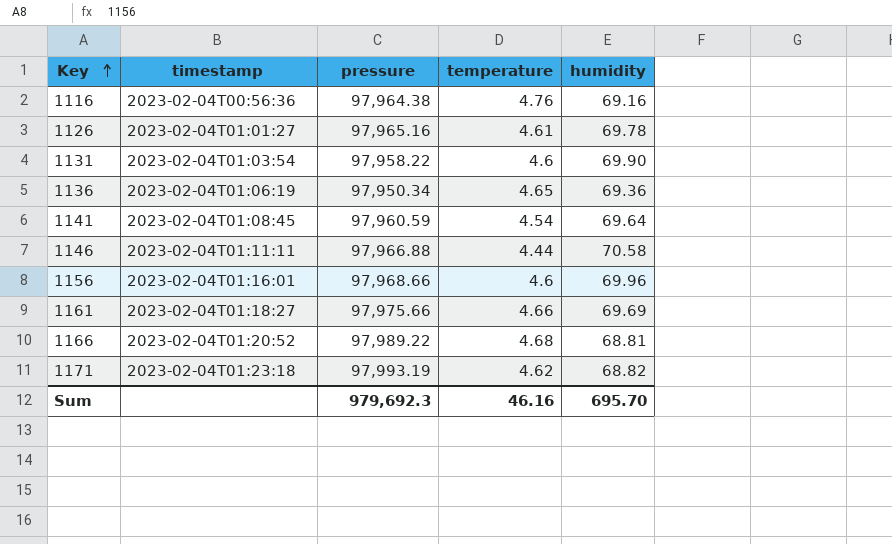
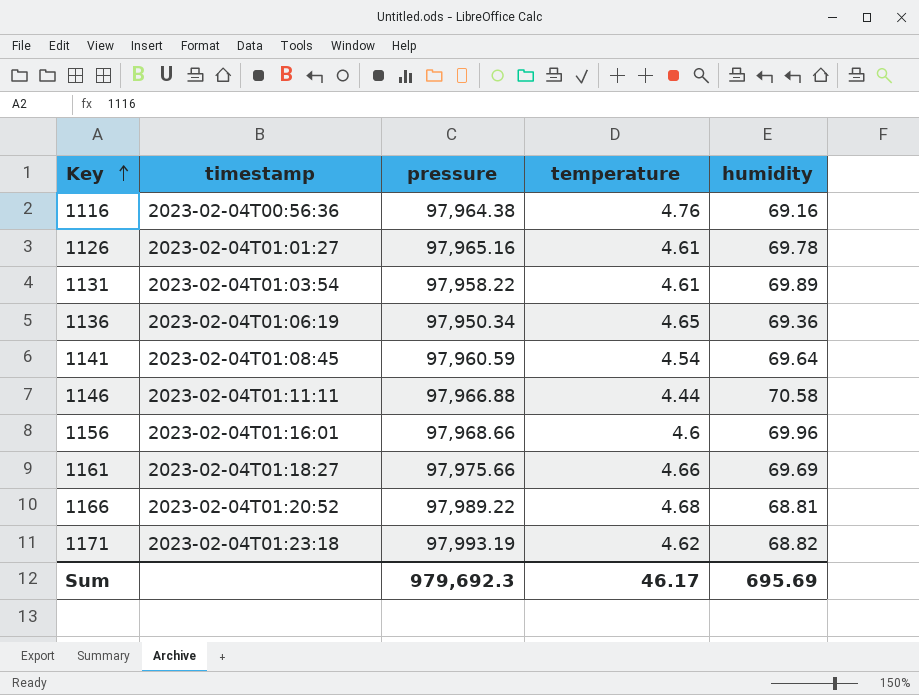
1131 | temperature: 4.6 -> 4.61
1131 | humidity: 69.90 -> 69.89
Sum | temperature: 46.16 -> 46.17
Sum | humidity: 695.70 -> 695.69

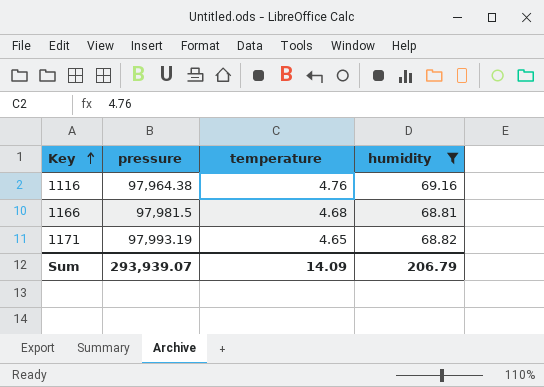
filter: none -> humidity <= 69.16
column timestamp | position: 2 -> none
1166 | pressure: 97,989.22 -> 97,981.5
1171 | temperature: 4.62 -> 4.65
Sum | pressure: 979,692.3 -> 293,939.07
Sum | temperature: 46.17 -> 14.09
Sum | humidity: 695.69 -> 206.79

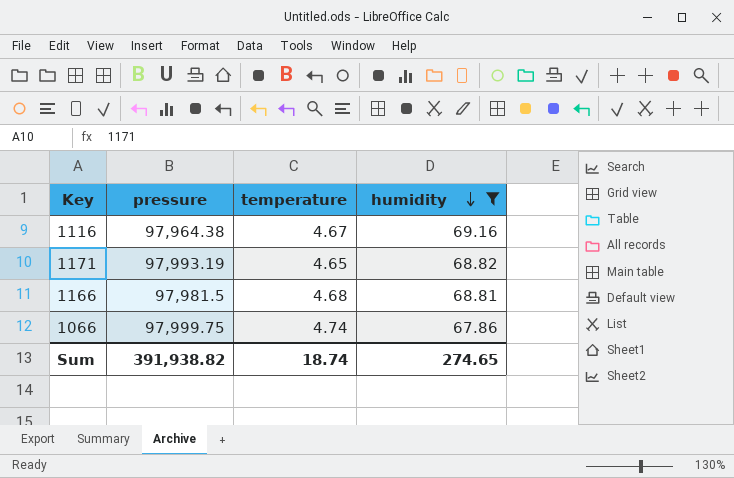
row order: Key ascending -> humidity descending
1116 | temperature: 4.76 -> 4.67
row 1066: none -> 97,999.75 | 4.74 | 67.86
Sum | pressure: 293,939.07 -> 391,938.82
Sum | temperature: 14.09 -> 18.74
Sum | humidity: 206.79 -> 274.65

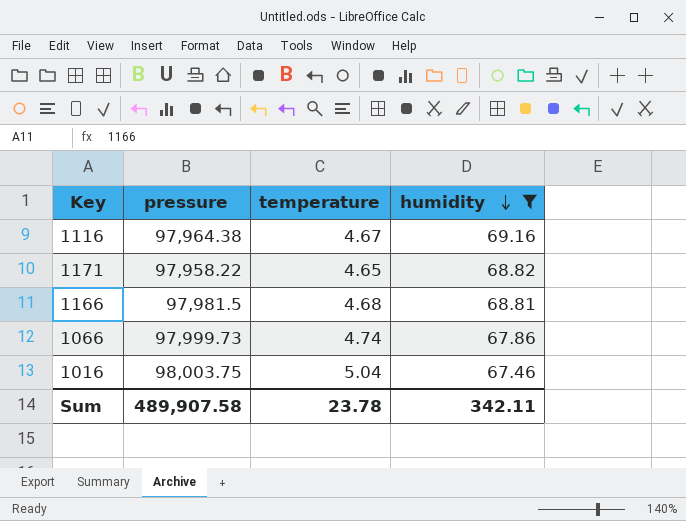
1171 | pressure: 97,993.19 -> 97,958.22
1066 | pressure: 97,999.75 -> 97,999.73
row 1016: none -> 98,003.75 | 5.04 | 67.46
Sum | pressure: 391,938.82 -> 489,907.58
Sum | temperature: 18.74 -> 23.78
Sum | humidity: 274.65 -> 342.11

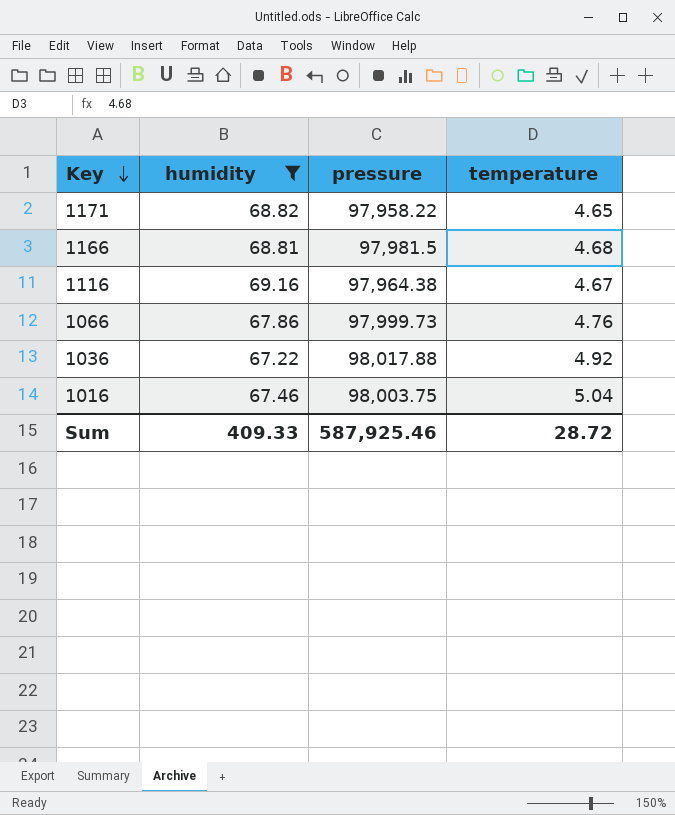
row order: humidity descending -> Key descending
column humidity | position: 4 -> 2
1066 | temperature: 4.74 -> 4.76
row 1036: none -> 67.22 | 98,017.88 | 4.92
Sum | humidity: 342.11 -> 409.33
Sum | pressure: 489,907.58 -> 587,925.46
Sum | temperature: 23.78 -> 28.72

